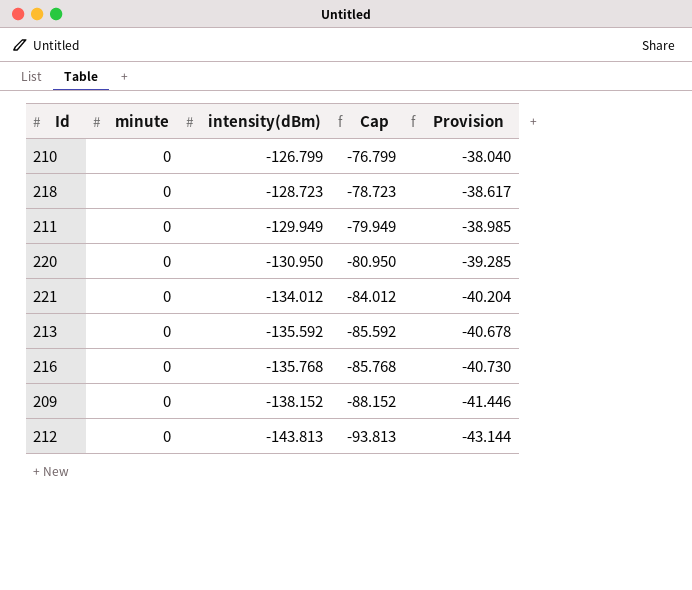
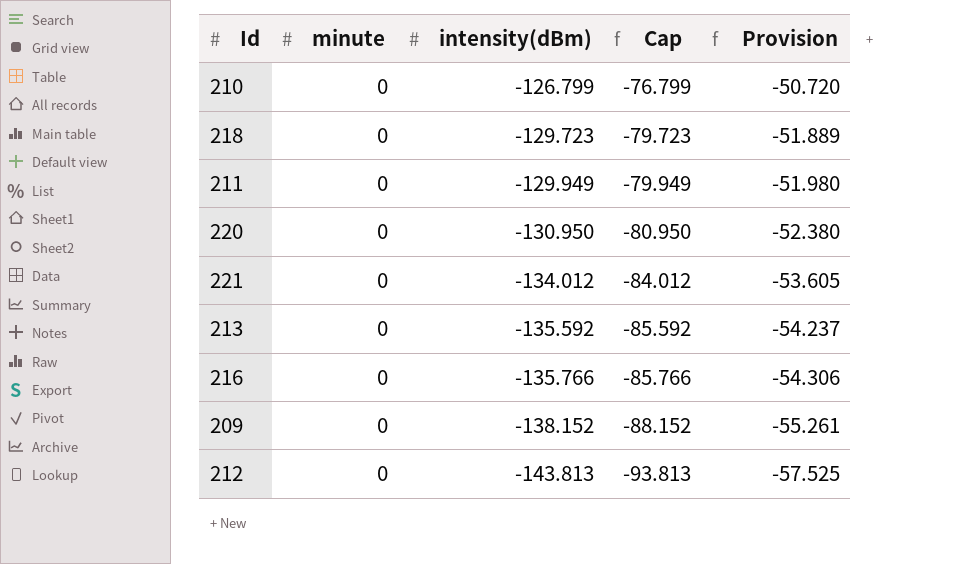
column Provision | formula: [intensity(dBm)] * 0.3 -> [intensity(dBm)] * 0.4
218 | intensity(dBm): -128.723 -> -129.723
218 | Cap: -78.723 -> -79.723
216 | intensity(dBm): -135.768 -> -135.766
216 | Cap: -85.768 -> -85.766

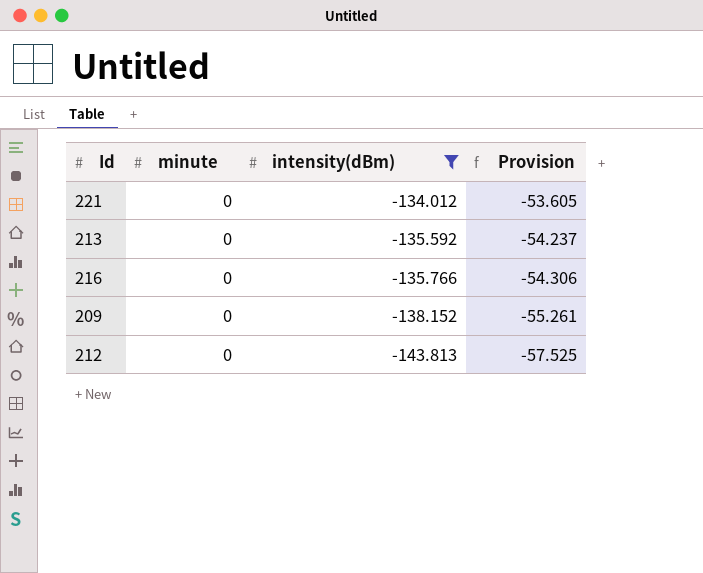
filter: none -> intensity(dBm) <= -134.012
column Cap | formula: [intensity(dBm)] + 50 -> none

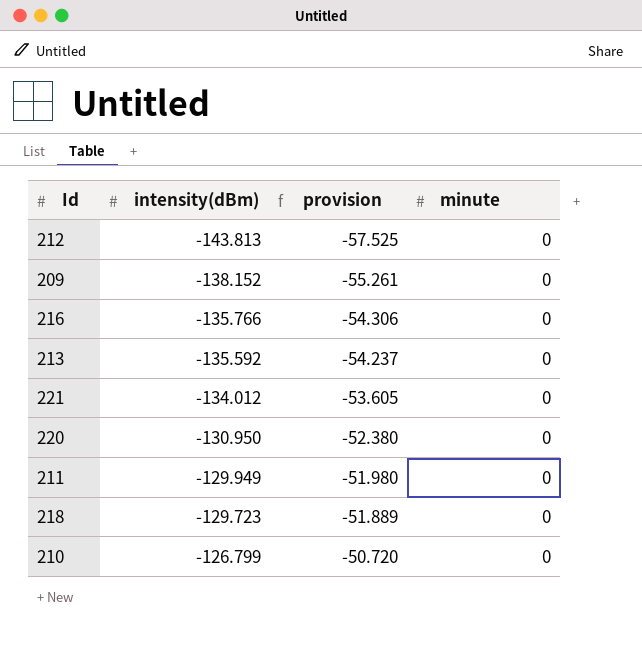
filter: intensity(dBm) <= -134.012 -> none
row order: intensity(dBm) descending -> intensity(dBm) ascending
column name: Provision -> provision
column minute | position: 2 -> 4

